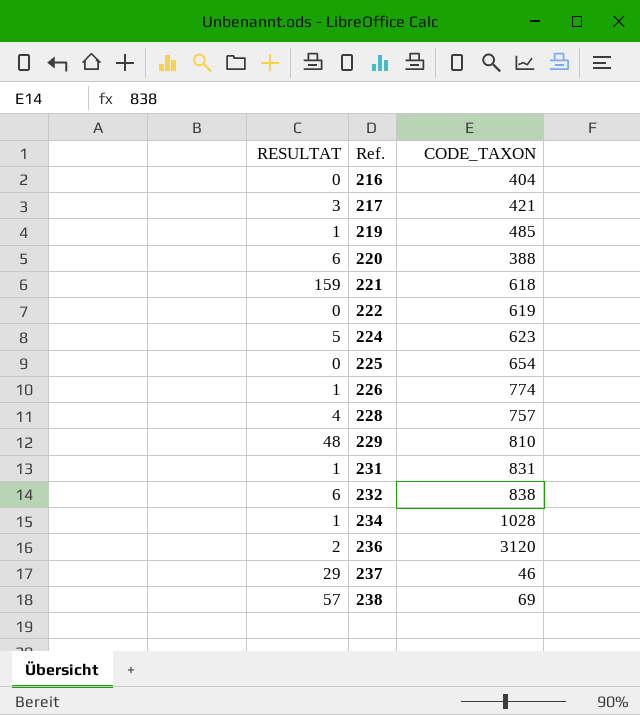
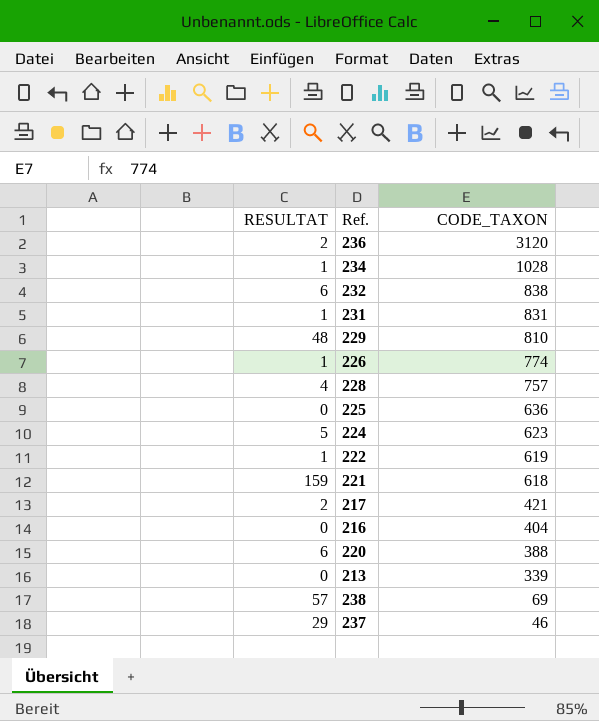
row order: Ref. ascending -> CODE_TAXON descending
row 219: 1 | 485 -> none
225 | CODE_TAXON: 654 -> 636
222 | RESULTAT: 0 -> 1
217 | RESULTAT: 3 -> 2
row 213: none -> 0 | 339

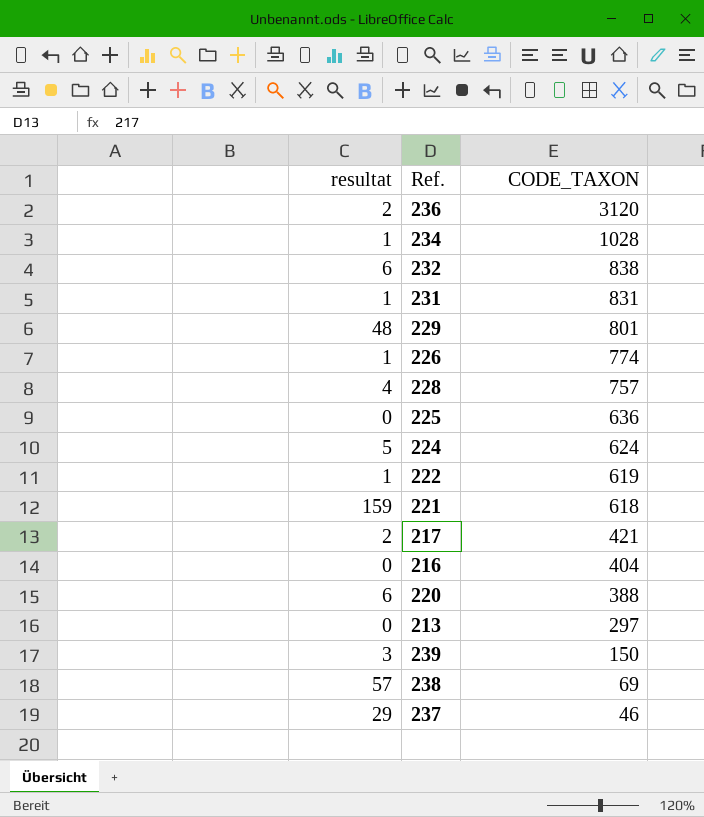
column name: RESULTAT -> resultat
229 | CODE_TAXON: 810 -> 801
224 | CODE_TAXON: 623 -> 624
213 | CODE_TAXON: 339 -> 297
row 239: none -> 3 | 150

